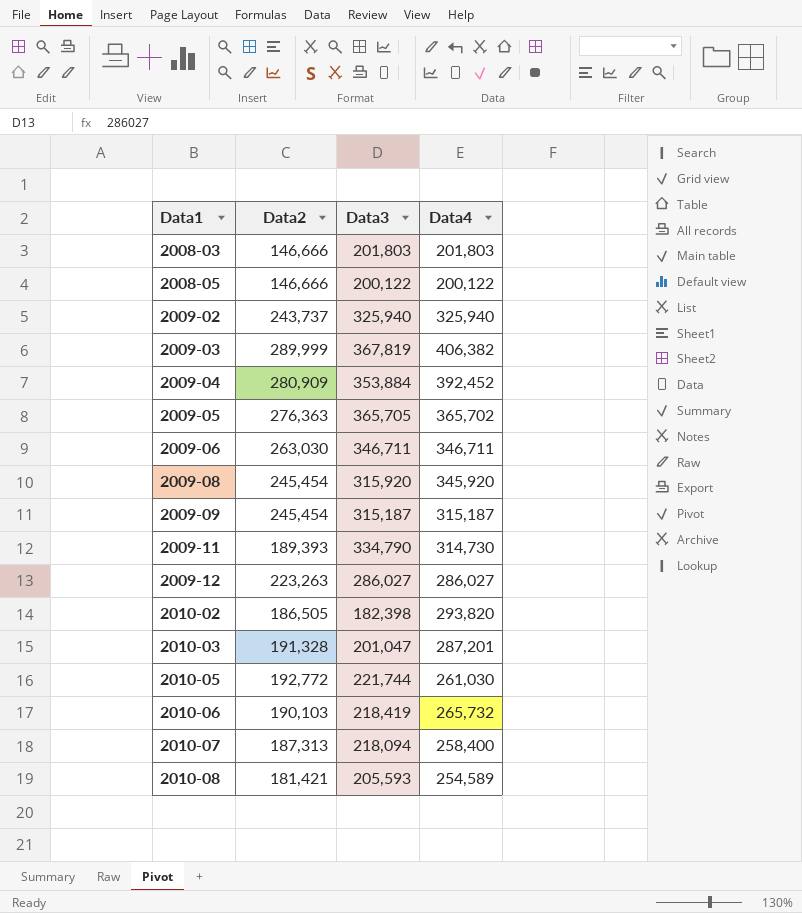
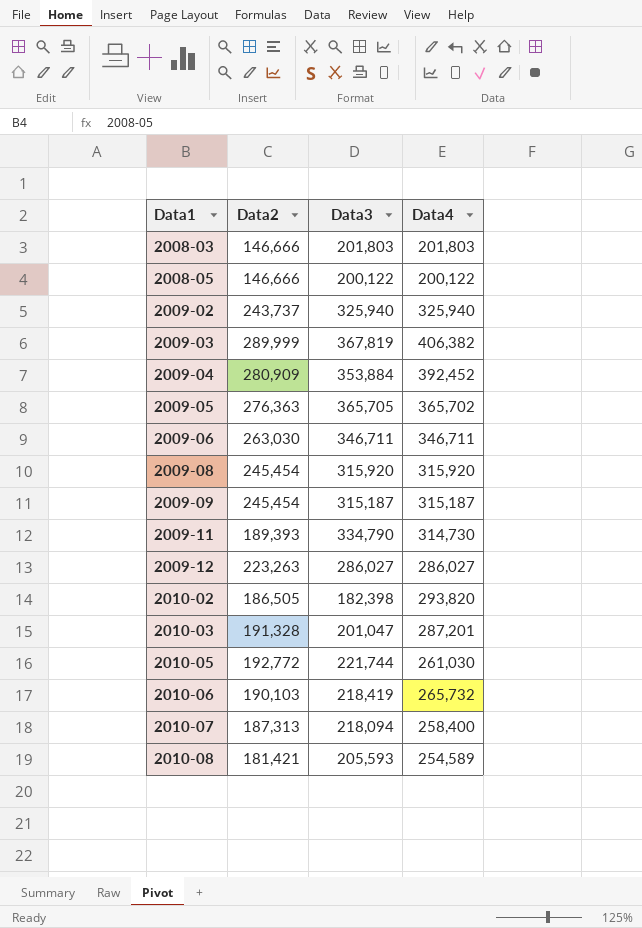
2009-08 | Data4: 345,920 -> 315,920

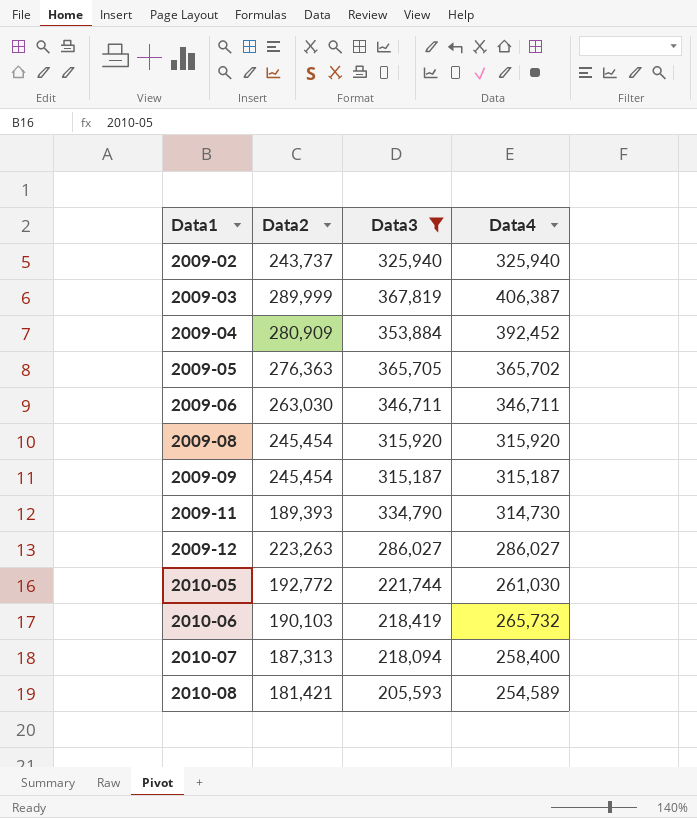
filter: none -> Data3 >= 205,593
2009-03 | Data4: 406,382 -> 406,387

